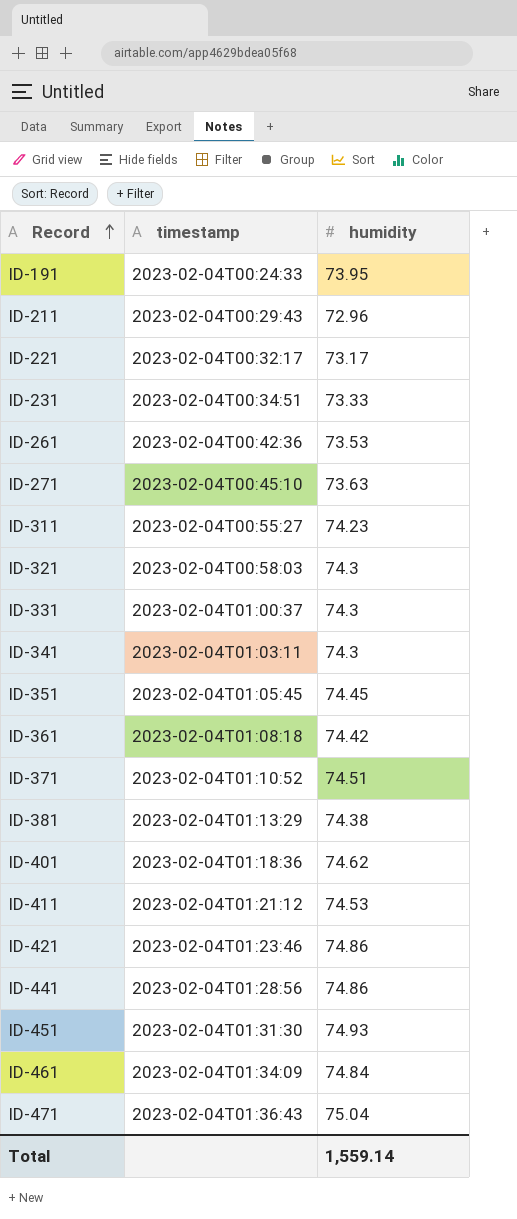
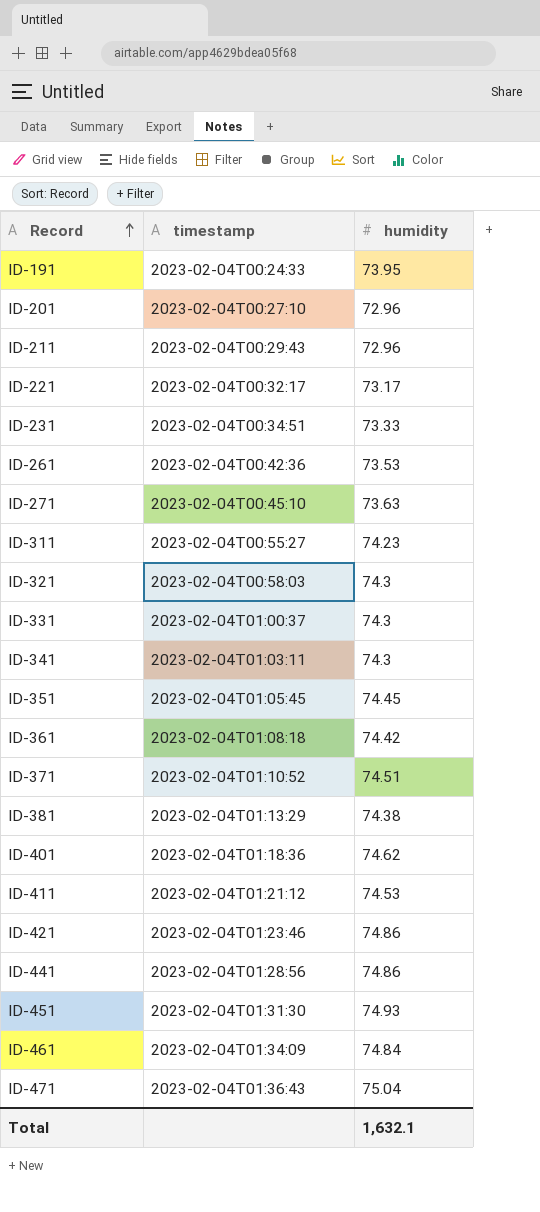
row ID-201: none -> 2023-02-04T00:27:10 | 72.96
Total | humidity: 1,559.14 -> 1,632.1

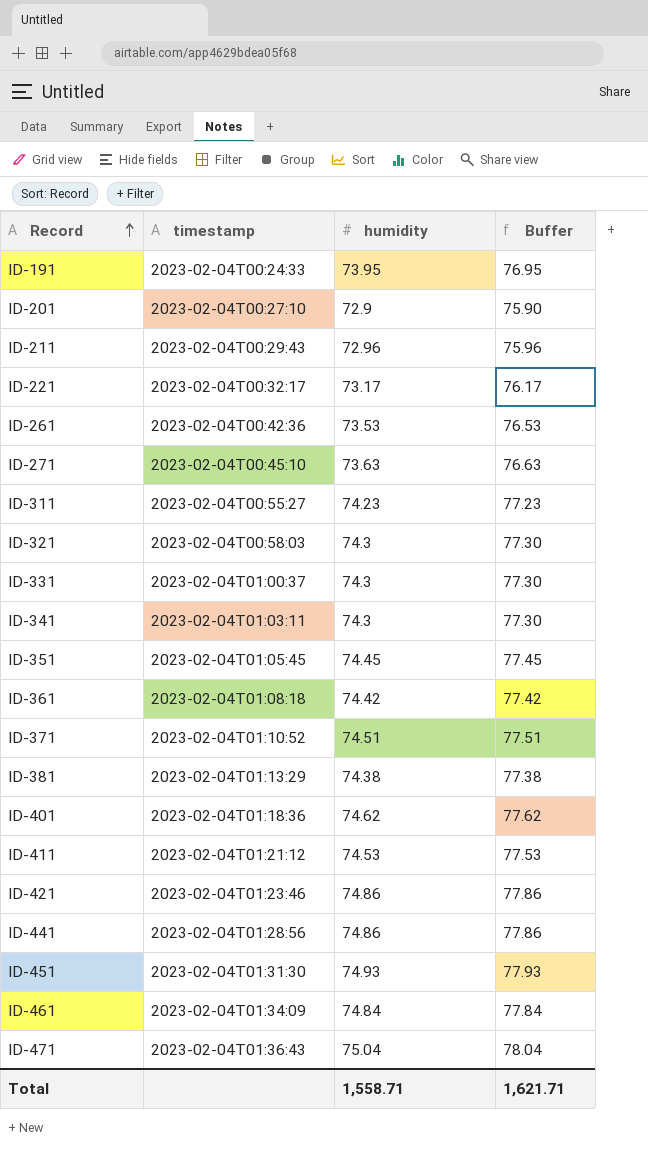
column Buffer | formula: none -> [humidity] + 3
row ID-231: 2023-02-04T00:34:51 | 73.33 -> none
ID-201 | humidity: 72.96 -> 72.9
Total | humidity: 1,632.1 -> 1,558.71

